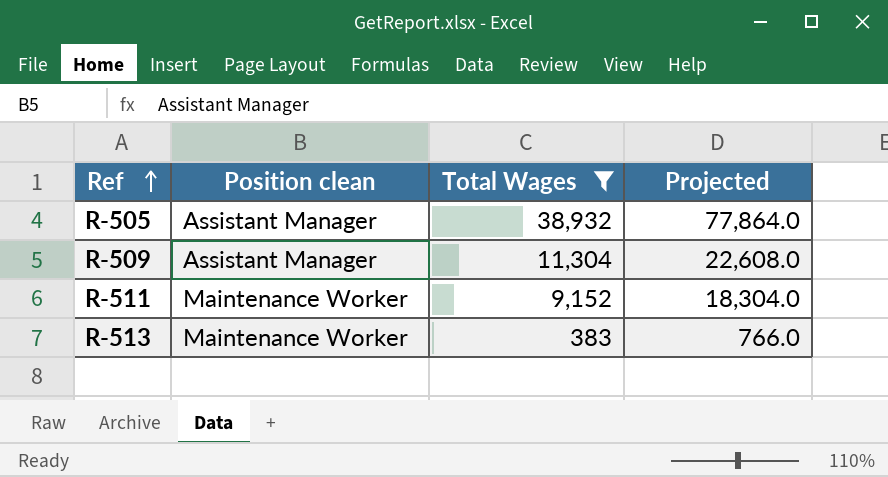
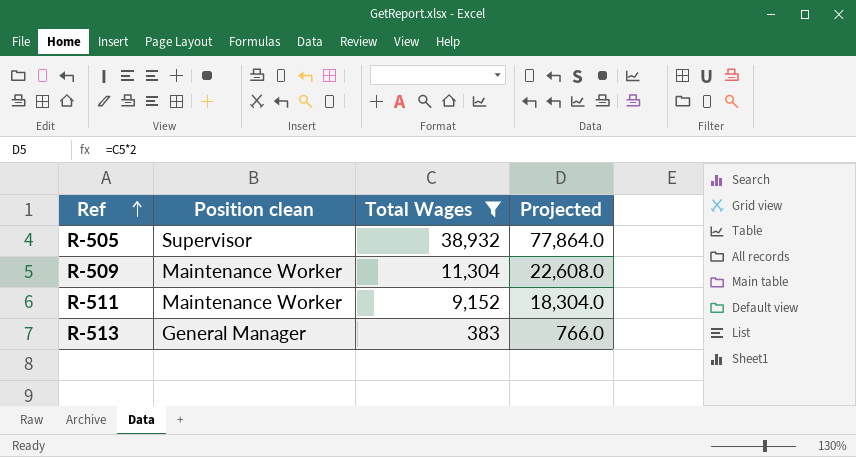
R-505 | Position clean: Assistant Manager -> Supervisor
R-509 | Position clean: Assistant Manager -> Maintenance Worker
R-513 | Position clean: Maintenance Worker -> General Manager

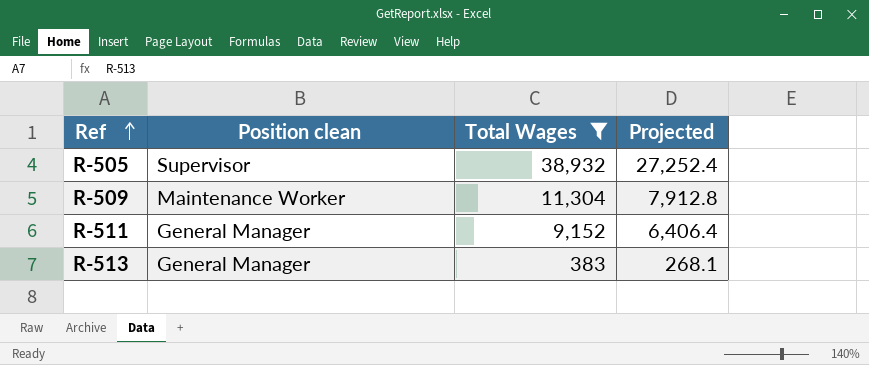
column Projected | formula: [Total Wages] * 2 -> [Total Wages] * 0.7
R-511 | Position clean: Maintenance Worker -> General Manager

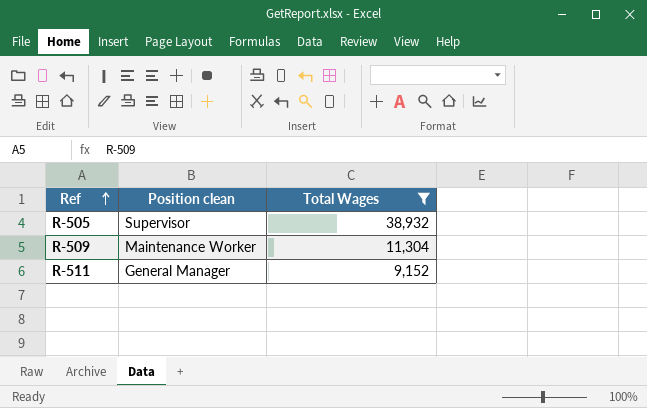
column Projected | formula: [Total Wages] * 0.7 -> none
row R-513: General Manager | 383 | 268.1 -> none

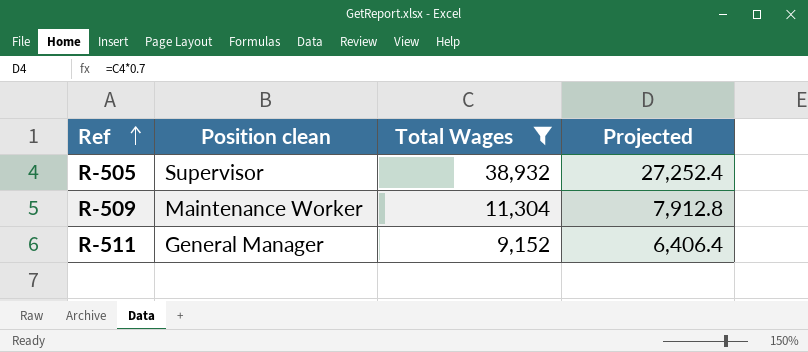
column Projected | formula: none -> [Total Wages] * 0.7

